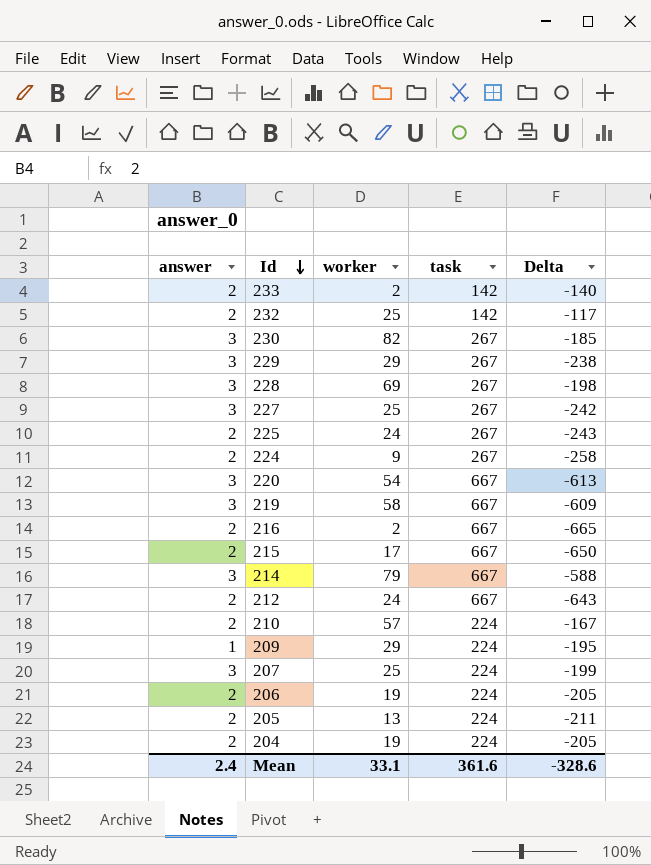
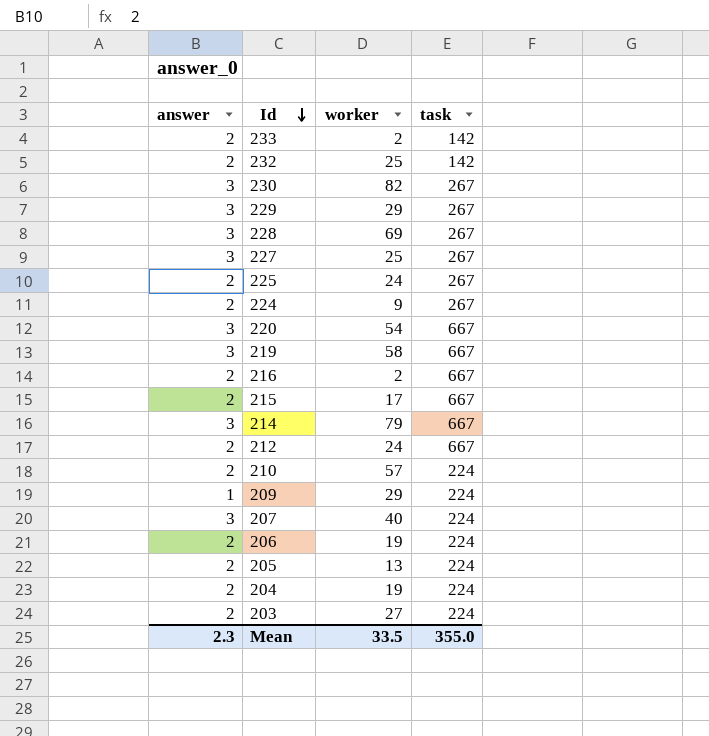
column Delta | formula: [worker] - [task] -> none
207 | worker: 25 -> 40
row 203: none -> 2 | 27 | 224
Mean | answer: 2.4 -> 2.3
Mean | worker: 33.1 -> 33.5
Mean | task: 361.6 -> 355.0

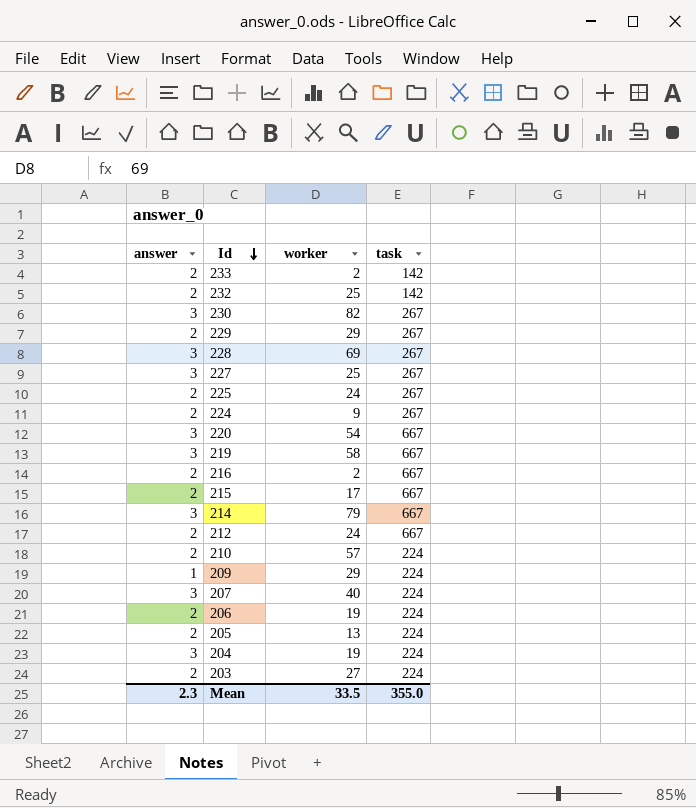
229 | answer: 3 -> 2
204 | answer: 2 -> 3

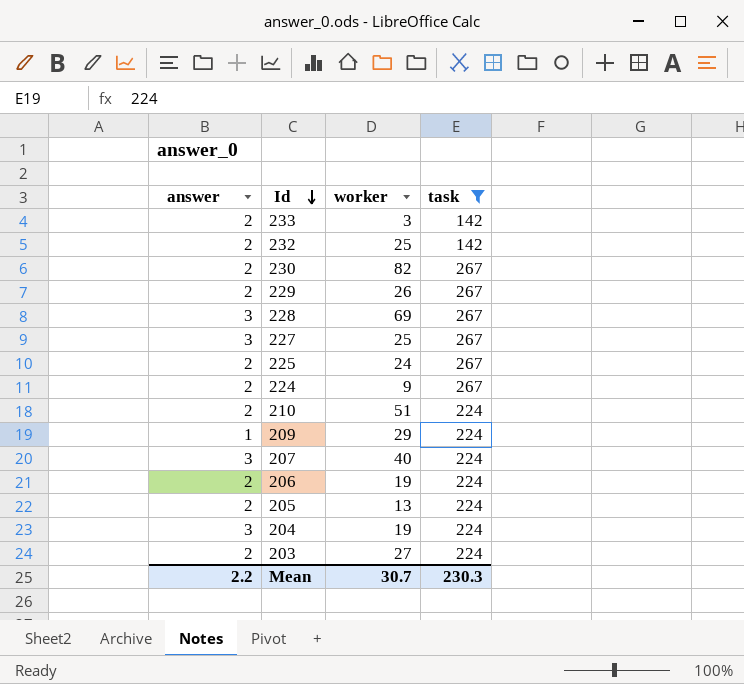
filter: none -> task != 667
233 | worker: 2 -> 3
230 | answer: 3 -> 2
229 | worker: 29 -> 26
210 | worker: 57 -> 51
Mean | answer: 2.3 -> 2.2
Mean | worker: 33.5 -> 30.7
Mean | task: 355.0 -> 230.3

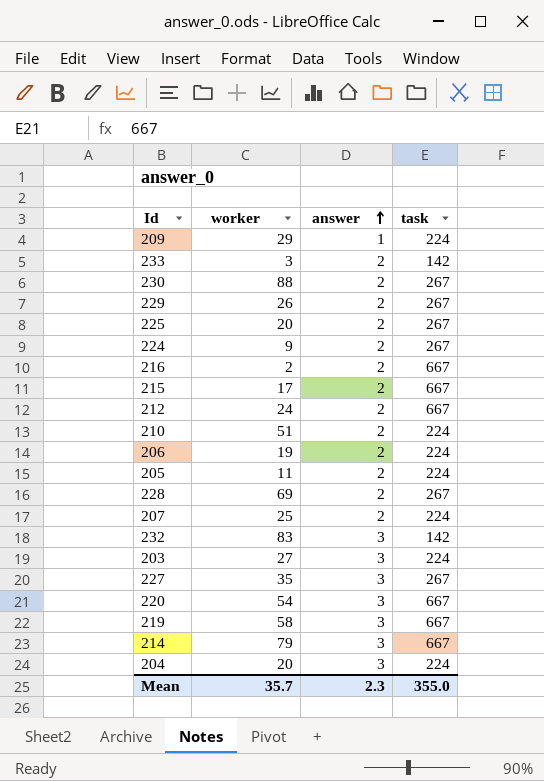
filter: task != 667 -> none
row order: Id descending -> answer ascending
column answer | position: 1 -> 3
230 | worker: 82 -> 88
225 | worker: 24 -> 20
205 | worker: 13 -> 11
228 | answer: 3 -> 2
207 | worker: 40 -> 25
207 | answer: 3 -> 2
232 | worker: 25 -> 83
232 | answer: 2 -> 3
203 | answer: 2 -> 3
227 | worker: 25 -> 35
204 | worker: 19 -> 20
Mean | worker: 30.7 -> 35.7
Mean | answer: 2.2 -> 2.3
Mean | task: 230.3 -> 355.0

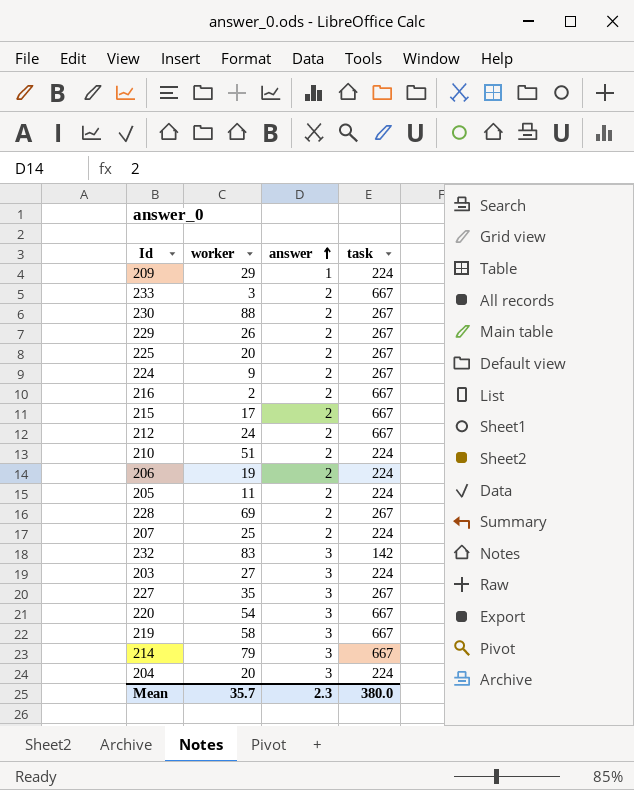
233 | task: 142 -> 667
Mean | task: 355.0 -> 380.0

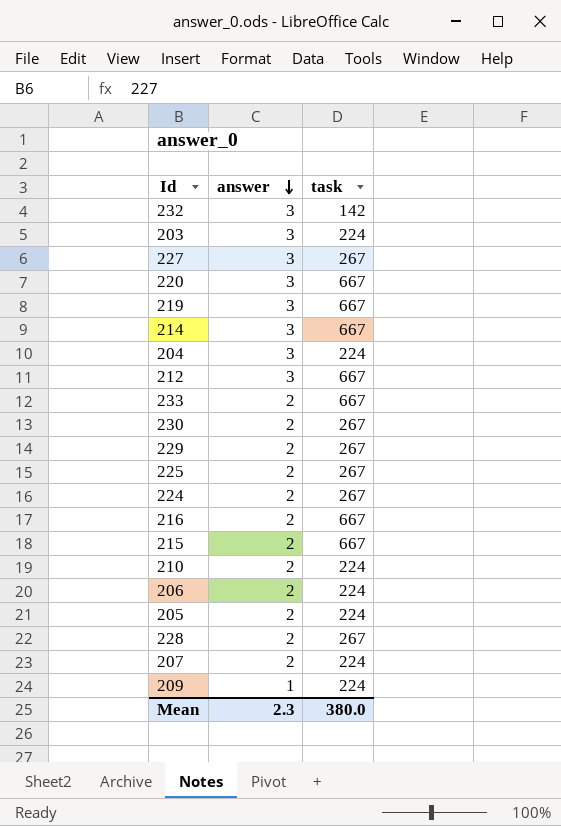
row order: answer ascending -> answer descending
column worker | position: 2 -> none
212 | answer: 2 -> 3

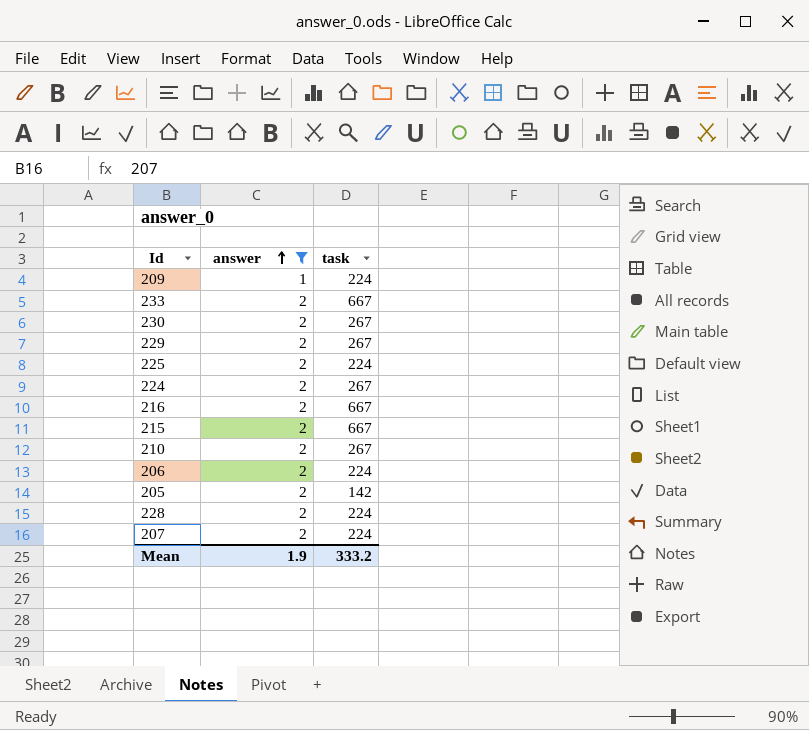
filter: none -> answer != 3
row order: answer descending -> answer ascending
225 | task: 267 -> 224
210 | task: 224 -> 267
205 | task: 224 -> 142
228 | task: 267 -> 224
Mean | answer: 2.3 -> 1.9
Mean | task: 380.0 -> 333.2

